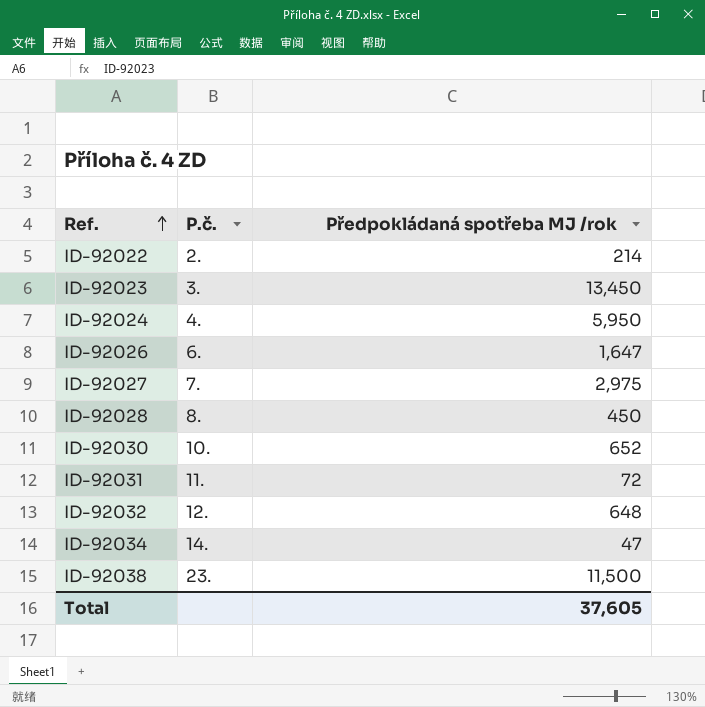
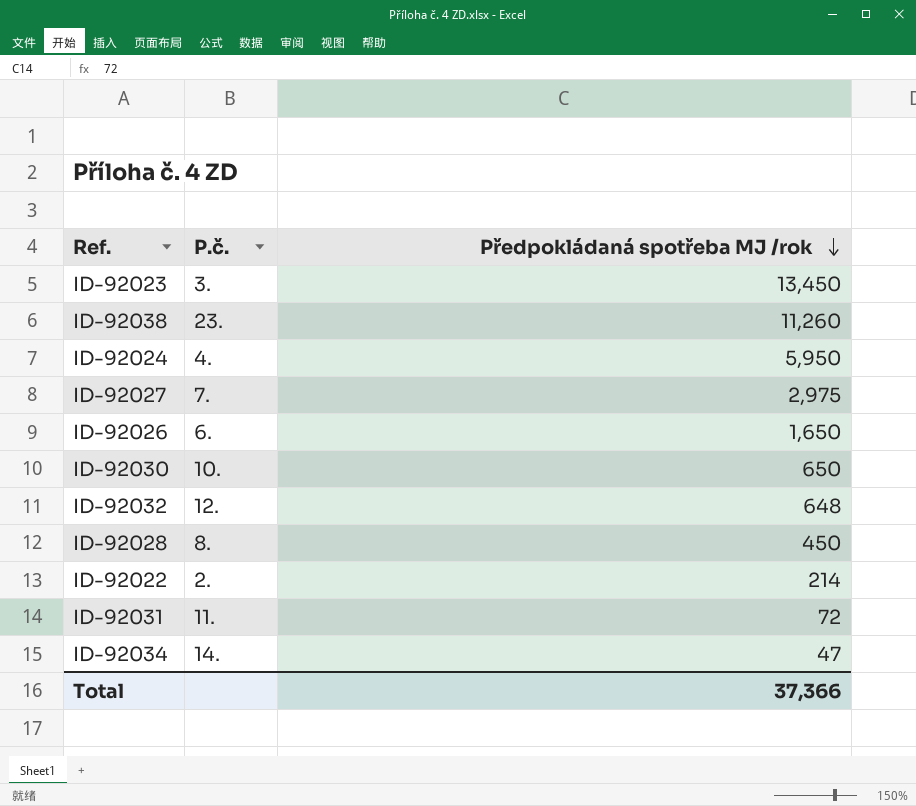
row order: Ref. ascending -> Předpokládaná spotřeba MJ /rok descending
ID-92038 | Předpokládaná spotřeba MJ /rok: 11,500 -> 11,260
ID-92026 | Předpokládaná spotřeba MJ /rok: 1,647 -> 1,650
ID-92030 | Předpokládaná spotřeba MJ /rok: 652 -> 650
Total | Předpokládaná spotřeba MJ /rok: 37,605 -> 37,366

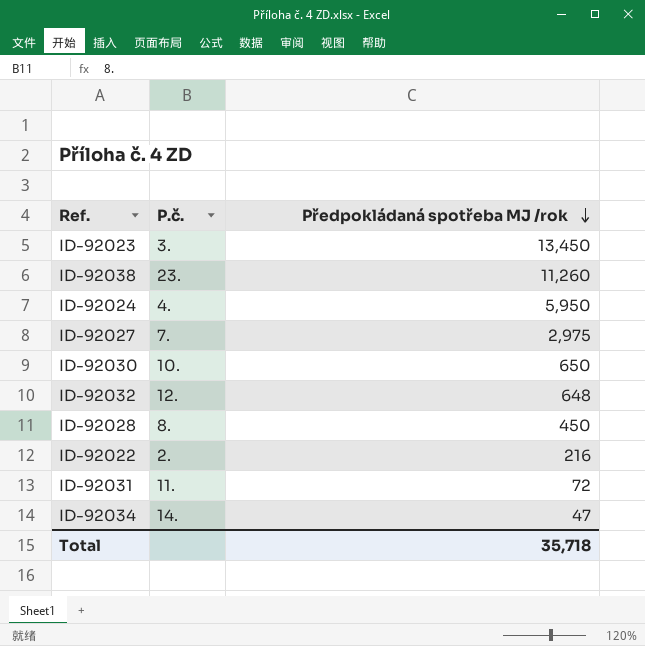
row ID-92026: 6. | 1,650 -> none
ID-92022 | Předpokládaná spotřeba MJ /rok: 214 -> 216
Total | Předpokládaná spotřeba MJ /rok: 37,366 -> 35,718

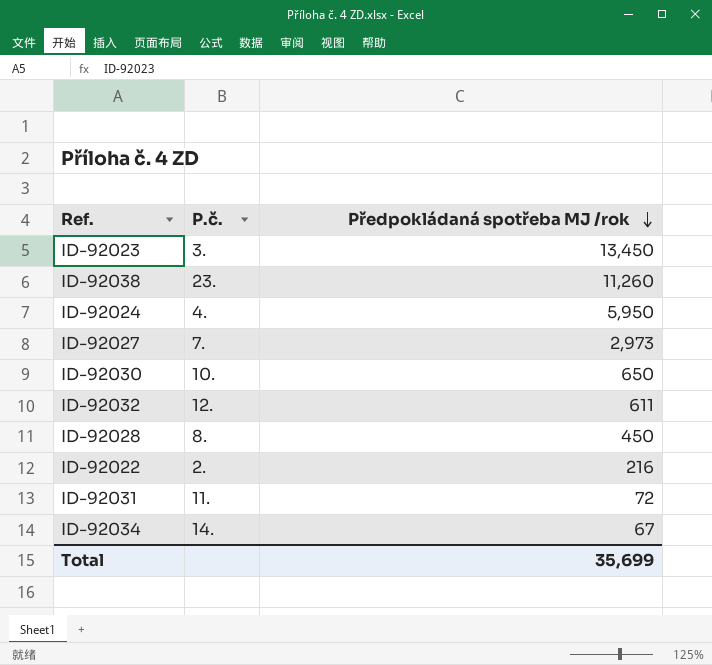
ID-92027 | Předpokládaná spotřeba MJ /rok: 2,975 -> 2,973
ID-92032 | Předpokládaná spotřeba MJ /rok: 648 -> 611
ID-92034 | Předpokládaná spotřeba MJ /rok: 47 -> 67
Total | Předpokládaná spotřeba MJ /rok: 35,718 -> 35,699

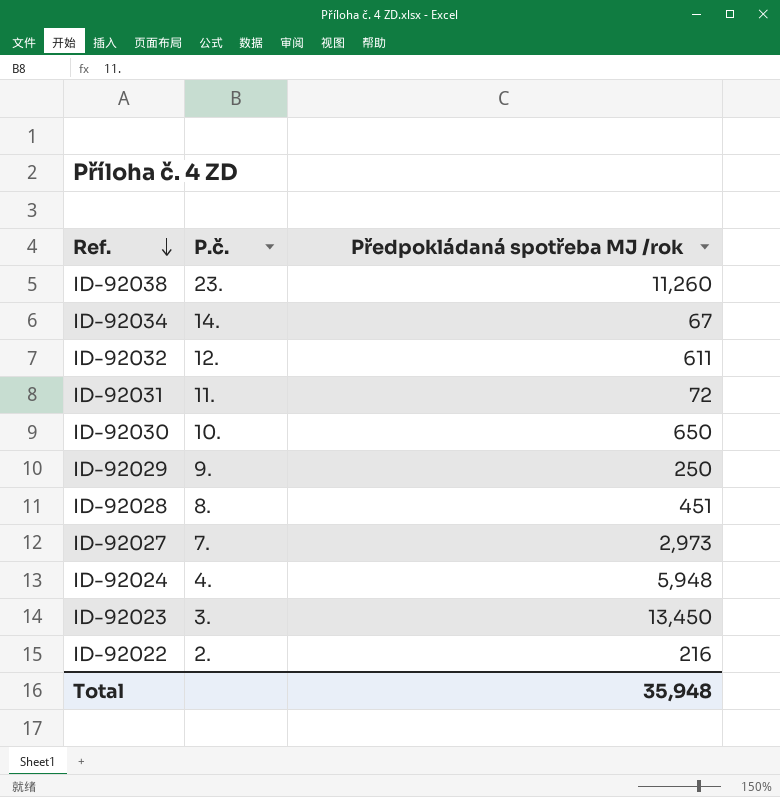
row order: Předpokládaná spotřeba MJ /rok descending -> Ref. descending
row ID-92029: none -> 9. | 250
ID-92028 | Předpokládaná spotřeba MJ /rok: 450 -> 451
ID-92024 | Předpokládaná spotřeba MJ /rok: 5,950 -> 5,948
Total | Předpokládaná spotřeba MJ /rok: 35,699 -> 35,948

